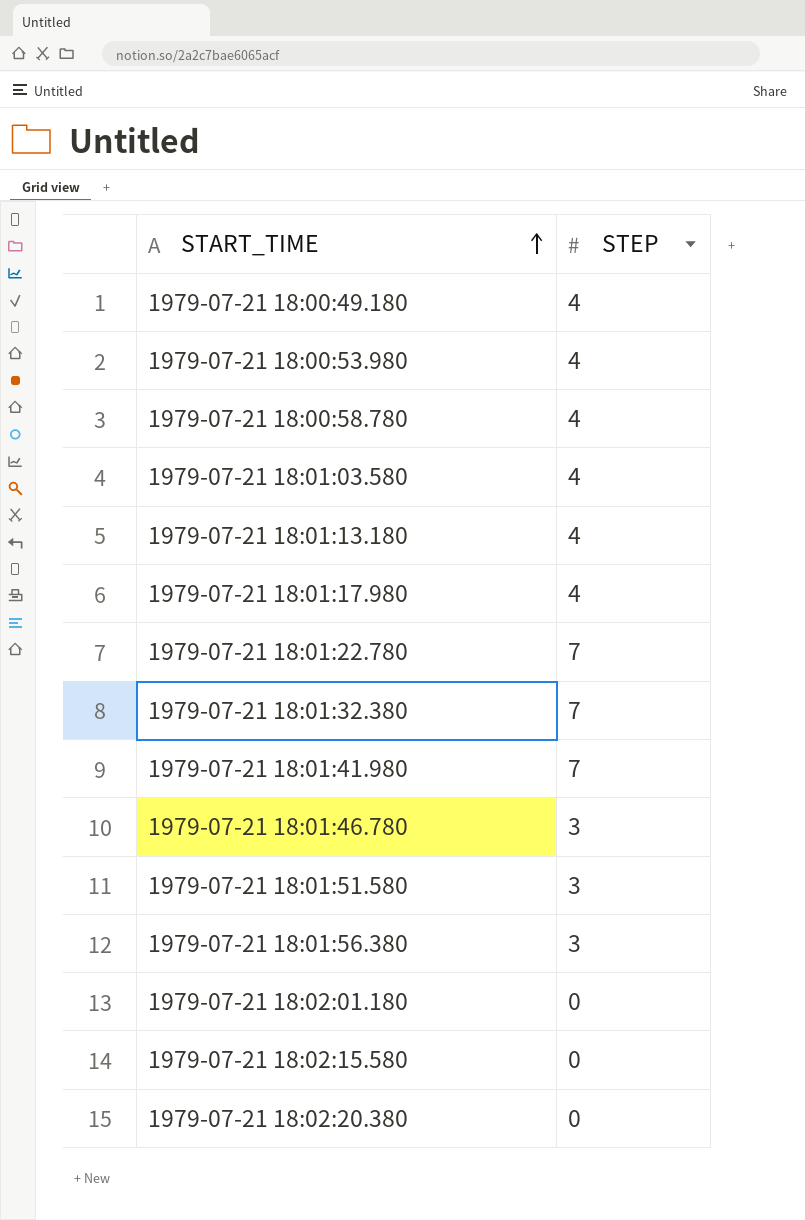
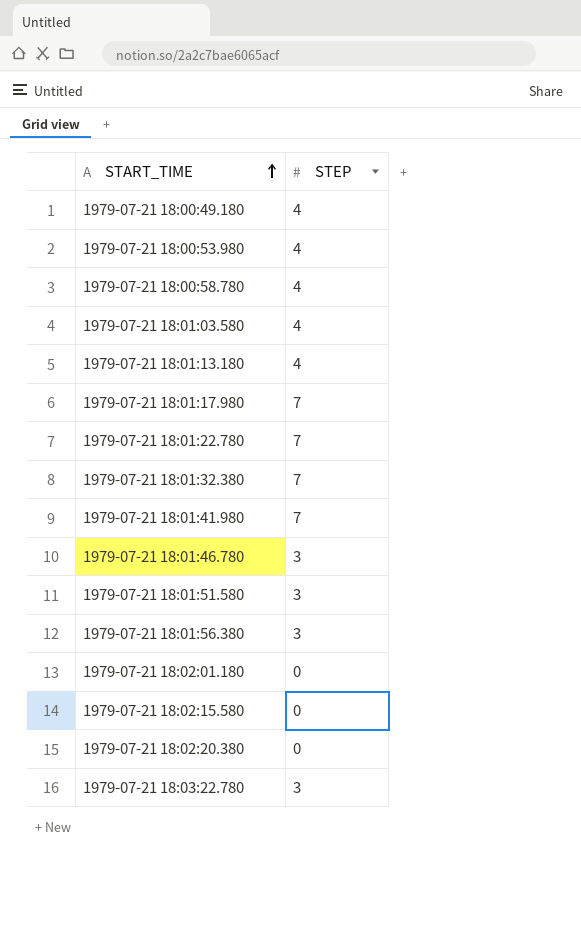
1979-07-21 18:01:17.980 | STEP: 4 -> 7
row 1979-07-21 18:03:22.780: none -> 3

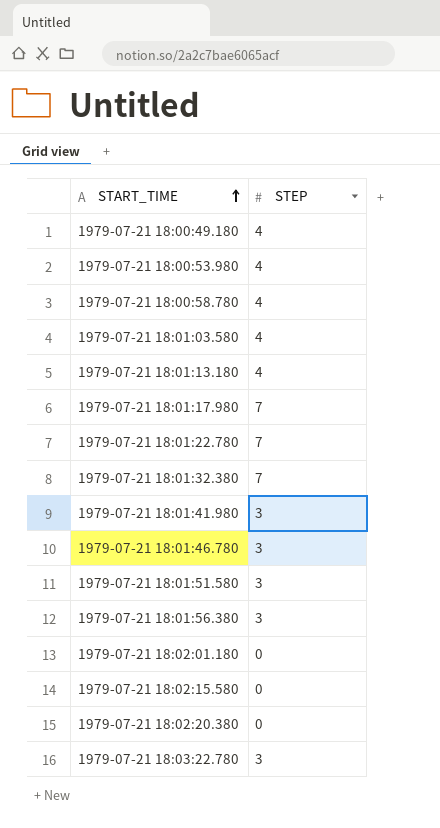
1979-07-21 18:01:41.980 | STEP: 7 -> 3

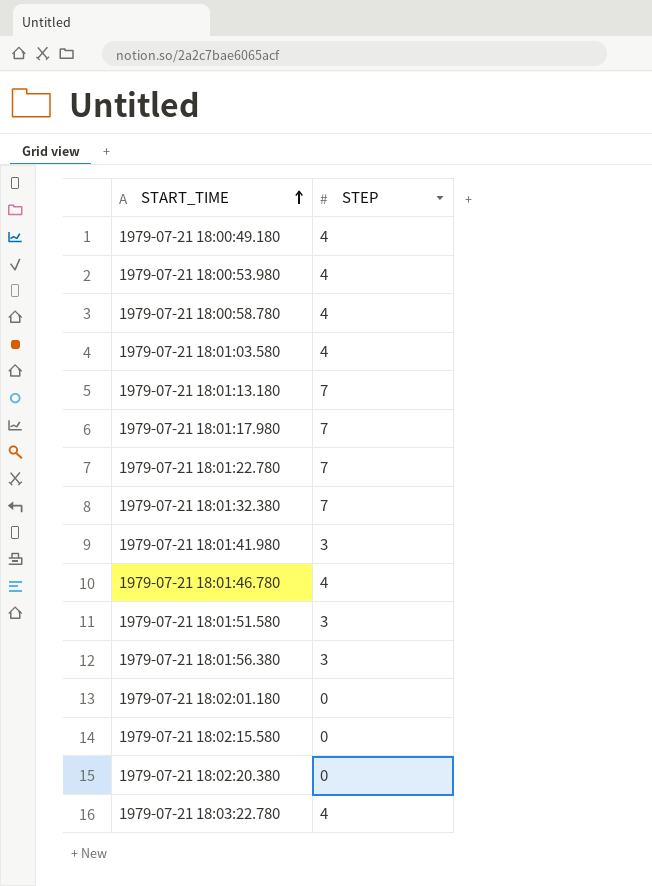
1979-07-21 18:01:13.180 | STEP: 4 -> 7
1979-07-21 18:01:46.780 | STEP: 3 -> 4
1979-07-21 18:03:22.780 | STEP: 3 -> 4

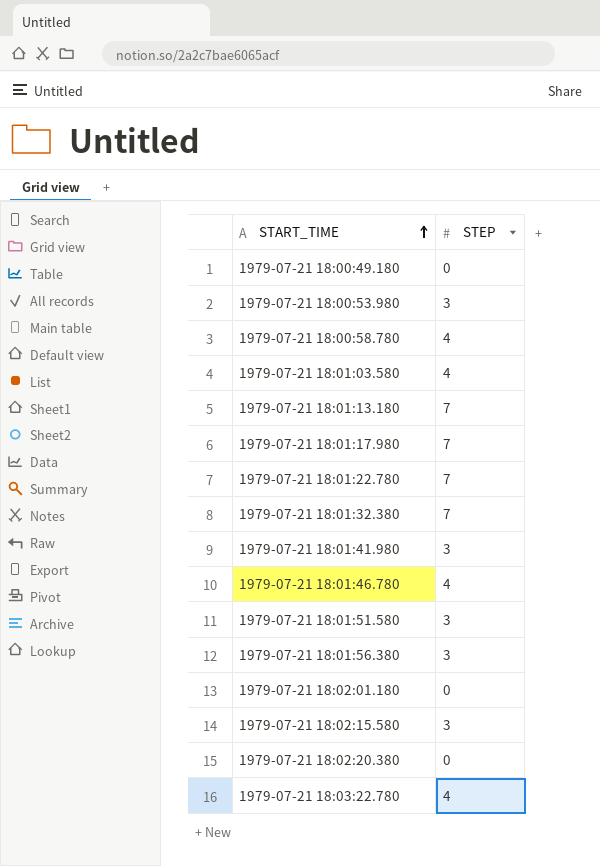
1979-07-21 18:00:49.180 | STEP: 4 -> 0
1979-07-21 18:00:53.980 | STEP: 4 -> 3
1979-07-21 18:02:15.580 | STEP: 0 -> 3

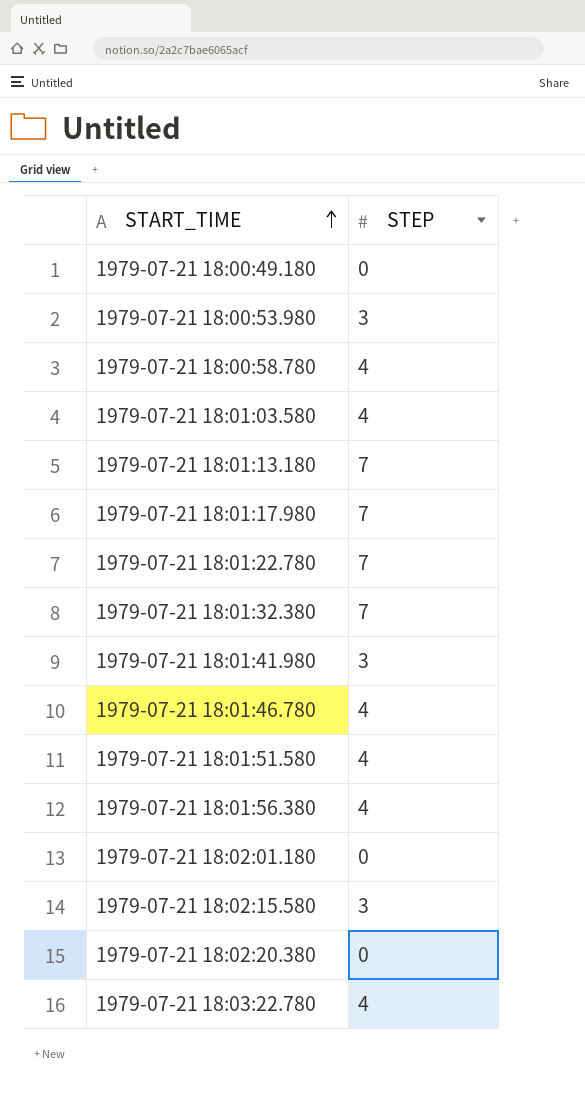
1979-07-21 18:01:51.580 | STEP: 3 -> 4
1979-07-21 18:01:56.380 | STEP: 3 -> 4

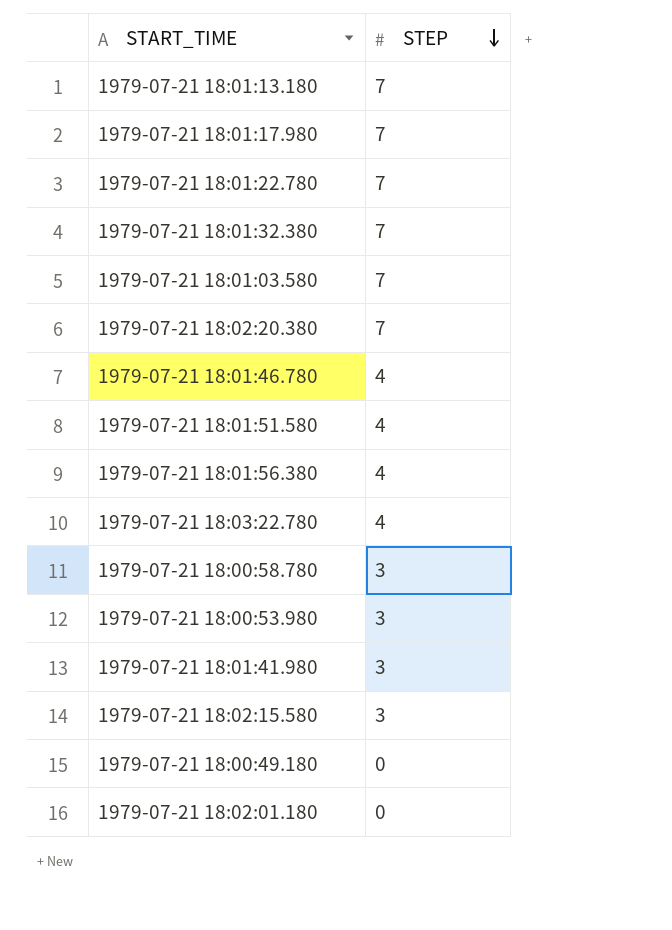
row order: START_TIME ascending -> STEP descending
1979-07-21 18:01:03.580 | STEP: 4 -> 7
1979-07-21 18:02:20.380 | STEP: 0 -> 7
1979-07-21 18:00:58.780 | STEP: 4 -> 3

